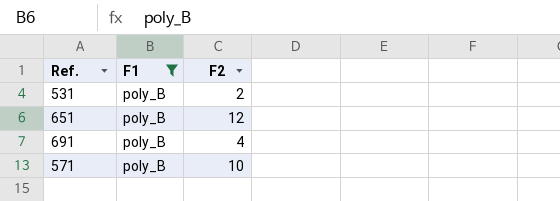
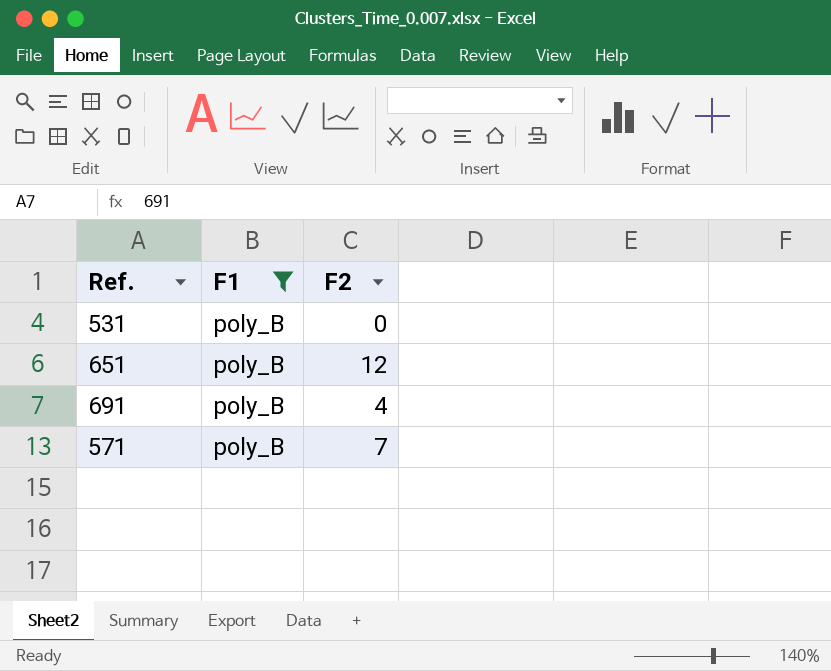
531 | F2: 2 -> 0
571 | F2: 10 -> 7

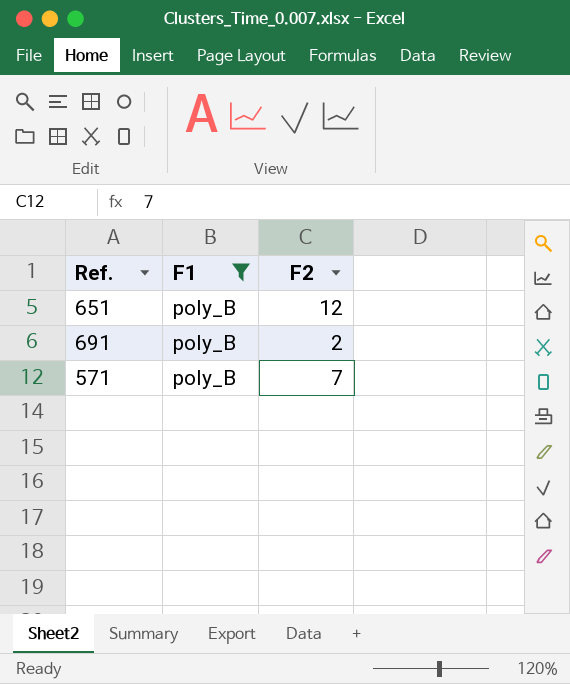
row 531: poly_B | 0 -> none
691 | F2: 4 -> 2

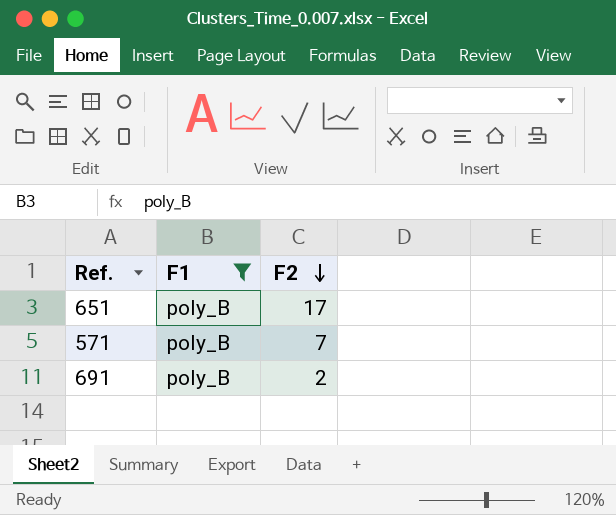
row order: none -> F2 descending
651 | F2: 12 -> 17

